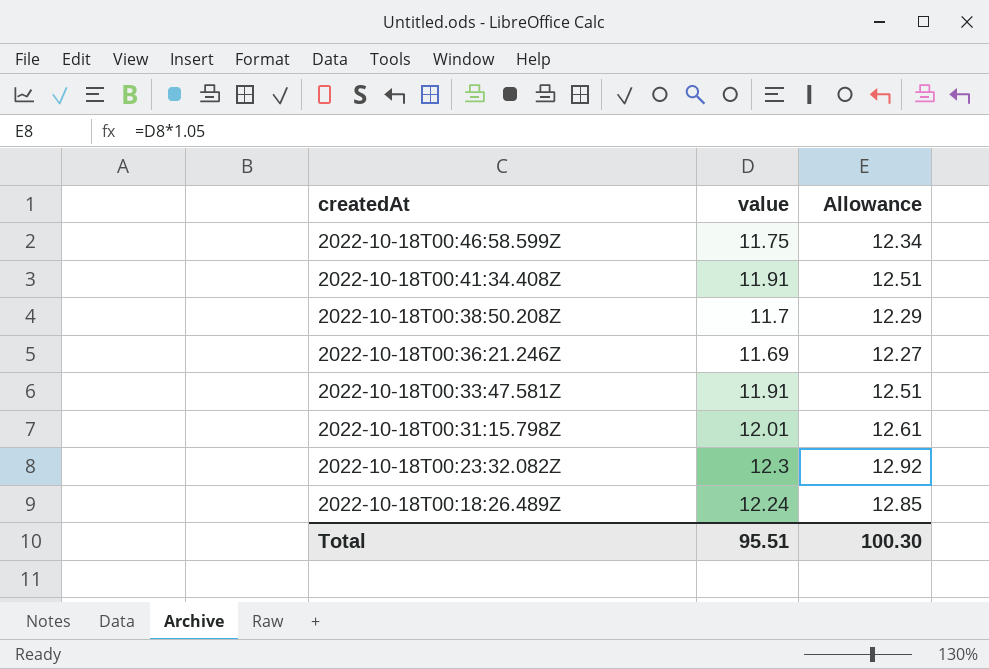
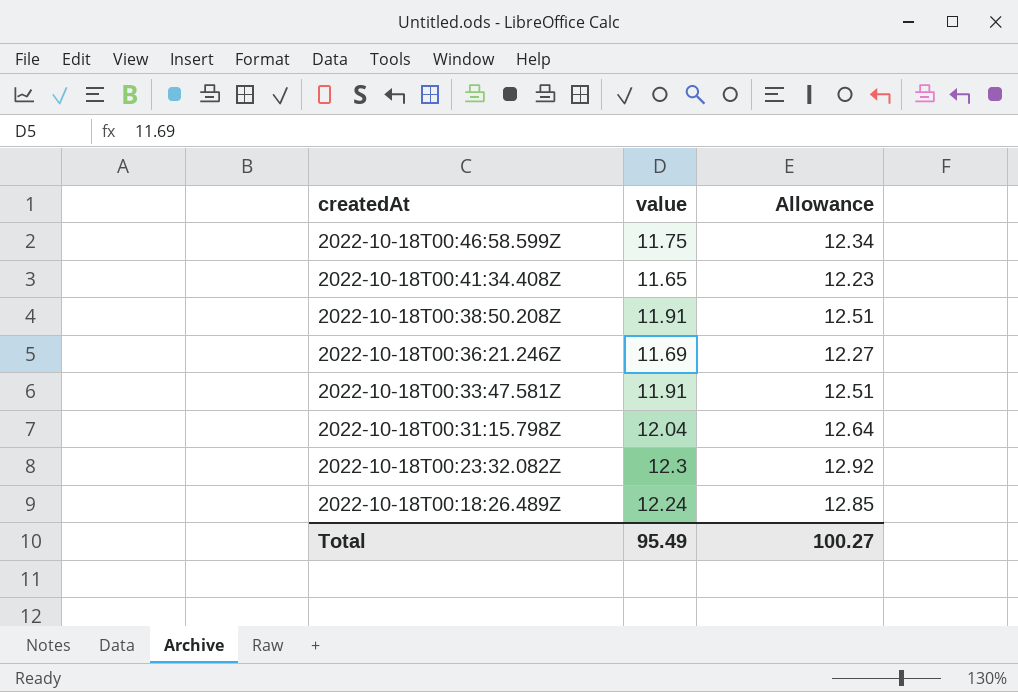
2022-10-18T00:41:34.408Z | value: 11.91 -> 11.65
2022-10-18T00:41:34.408Z | Allowance: 12.51 -> 12.23
2022-10-18T00:38:50.208Z | value: 11.7 -> 11.91
2022-10-18T00:38:50.208Z | Allowance: 12.29 -> 12.51
2022-10-18T00:31:15.798Z | value: 12.01 -> 12.04
2022-10-18T00:31:15.798Z | Allowance: 12.61 -> 12.64
Total | value: 95.51 -> 95.49
Total | Allowance: 100.30 -> 100.27

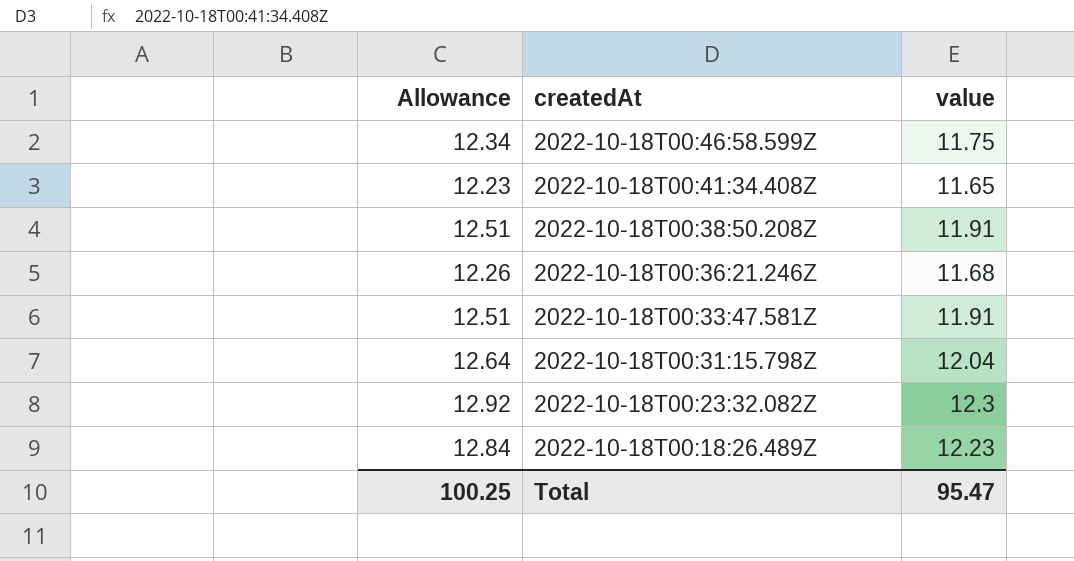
column Allowance | position: 3 -> 1
2022-10-18T00:36:21.246Z | Allowance: 12.27 -> 12.26
2022-10-18T00:36:21.246Z | value: 11.69 -> 11.68
2022-10-18T00:18:26.489Z | Allowance: 12.85 -> 12.84
2022-10-18T00:18:26.489Z | value: 12.24 -> 12.23
Total | Allowance: 100.27 -> 100.25
Total | value: 95.49 -> 95.47

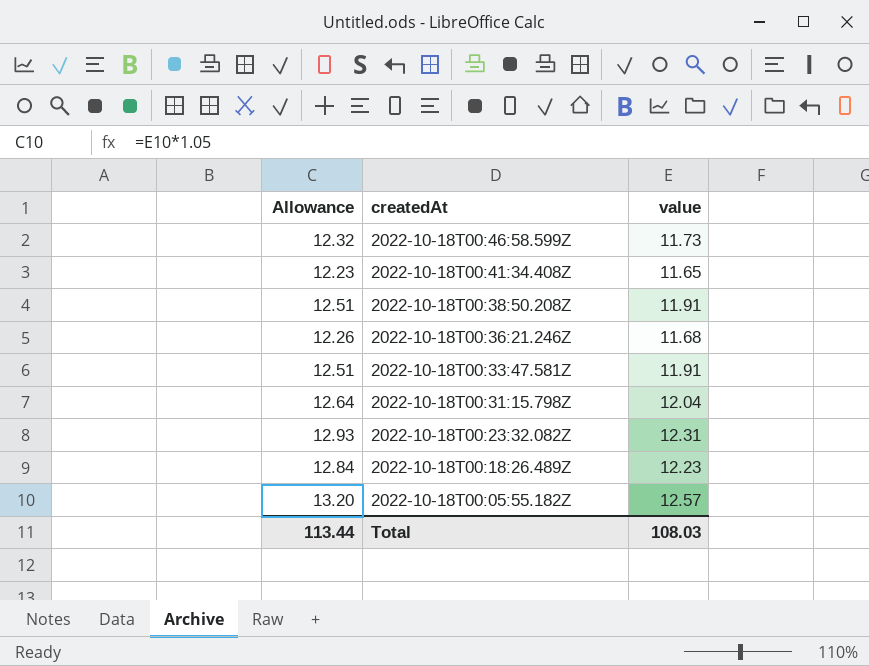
2022-10-18T00:46:58.599Z | Allowance: 12.34 -> 12.32
2022-10-18T00:46:58.599Z | value: 11.75 -> 11.73
2022-10-18T00:23:32.082Z | Allowance: 12.92 -> 12.93
2022-10-18T00:23:32.082Z | value: 12.3 -> 12.31
row 2022-10-18T00:05:55.182Z: none -> 13.20 | 12.57
Total | Allowance: 100.25 -> 113.44
Total | value: 95.47 -> 108.03

